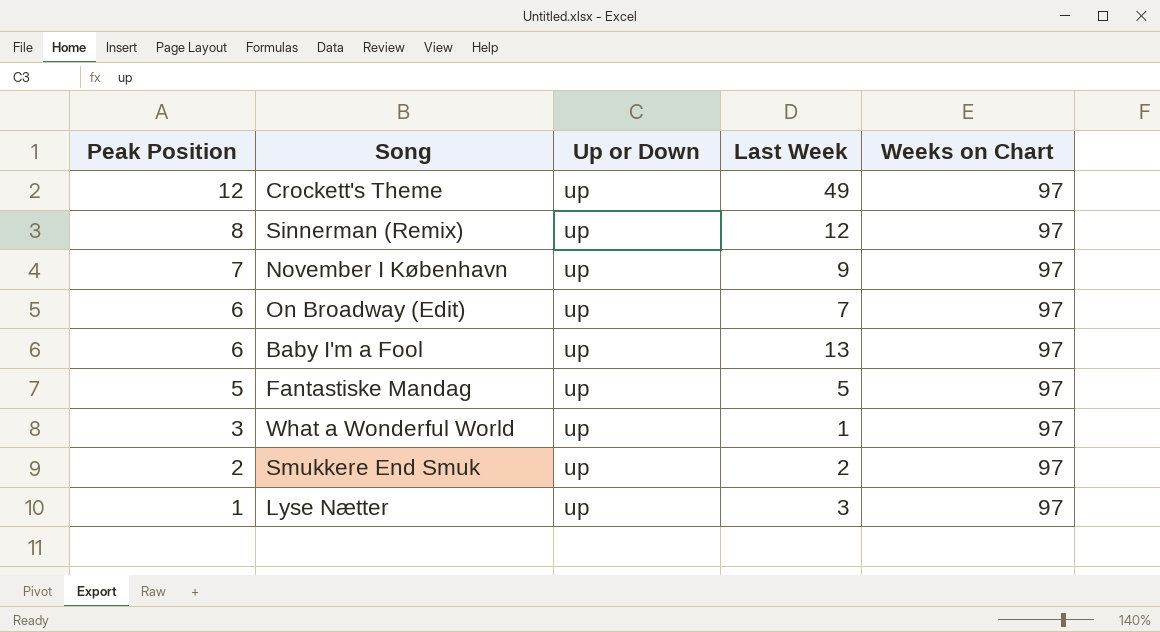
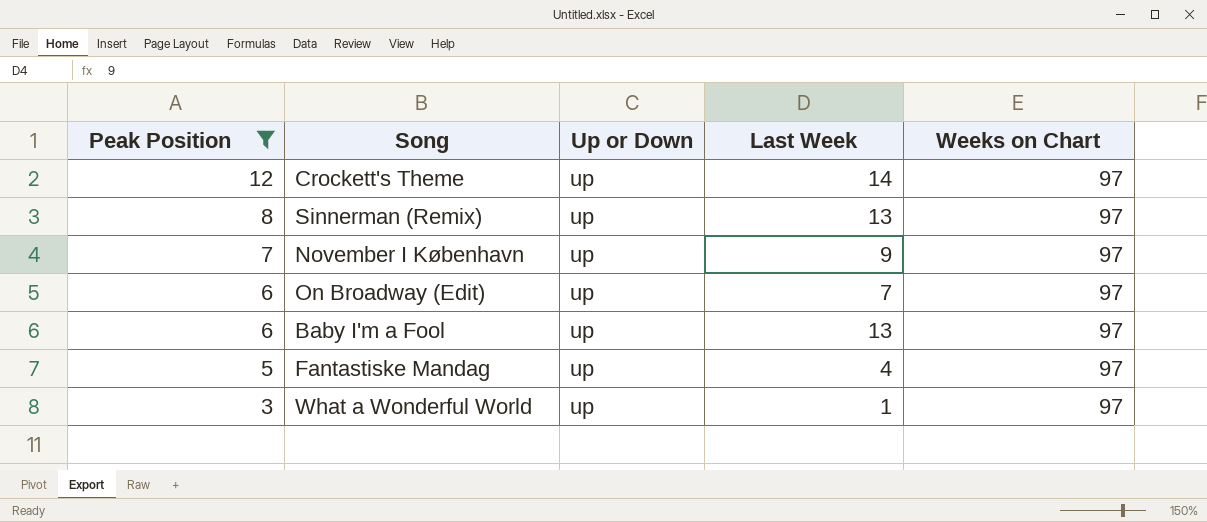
filter: none -> Peak Position >= 3
Crockett's Theme | Last Week: 49 -> 14
Sinnerman (Remix) | Last Week: 12 -> 13
Fantastiske Mandag | Last Week: 5 -> 4

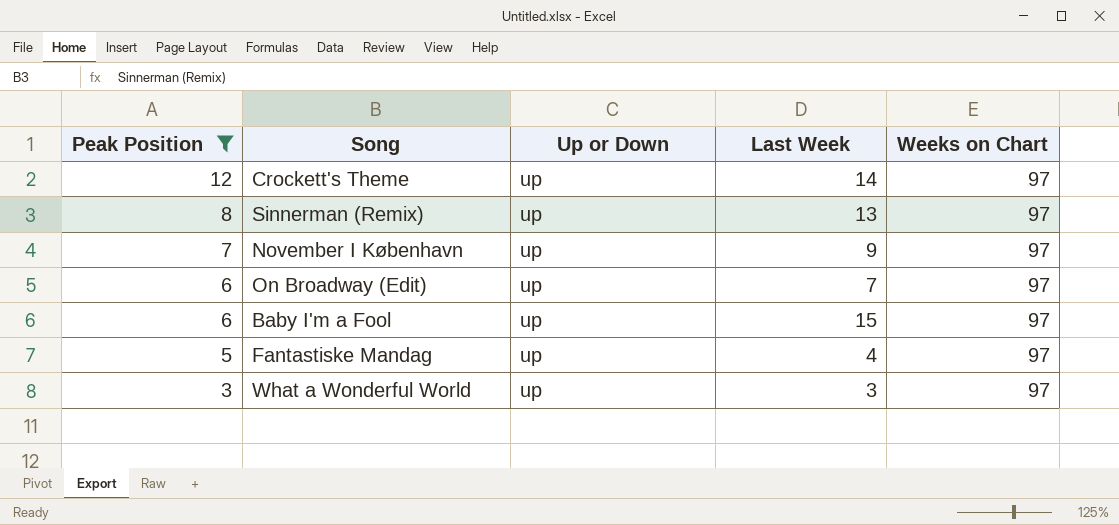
Baby I'm a Fool | Last Week: 13 -> 15
What a Wonderful World | Last Week: 1 -> 3

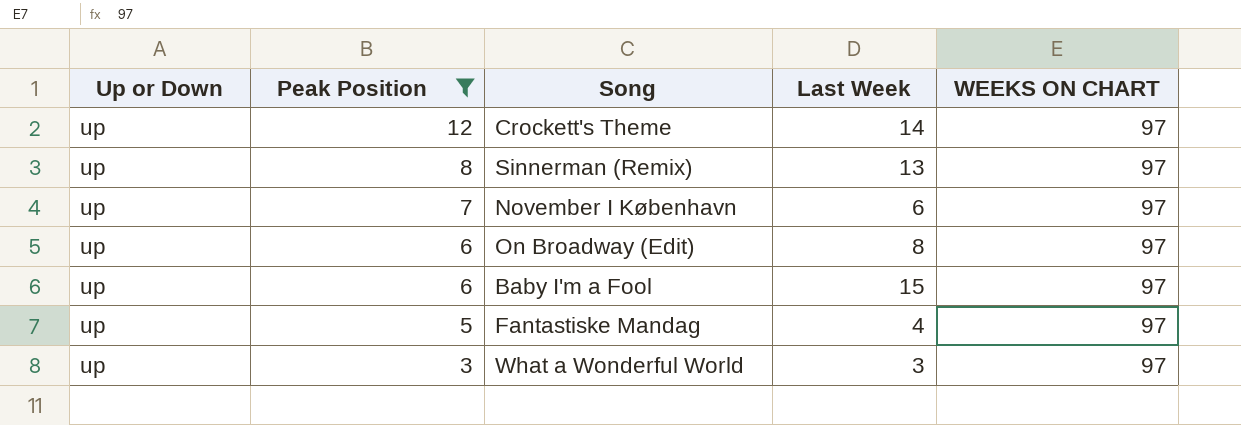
column Up or Down | position: 3 -> 1
column name: Weeks on Chart -> WEEKS ON CHART
November I København | Last Week: 9 -> 6
On Broadway (Edit) | Last Week: 7 -> 8

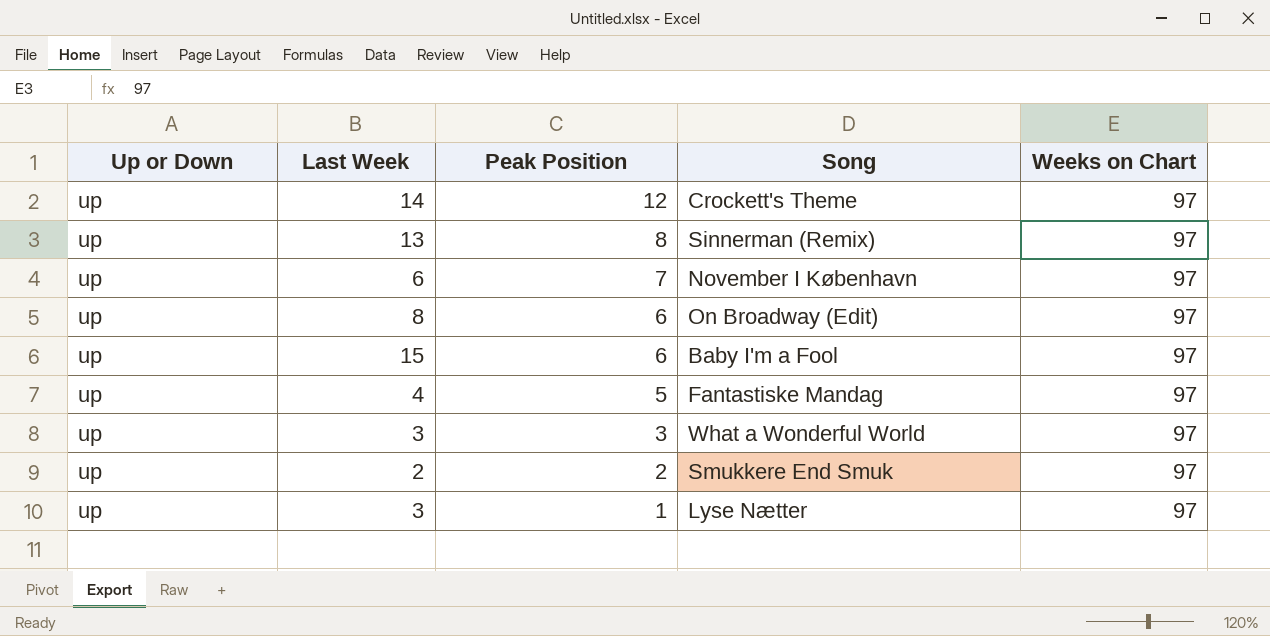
filter: Peak Position >= 3 -> none
column Last Week | position: 4 -> 2
column name: WEEKS ON CHART -> Weeks on Chart

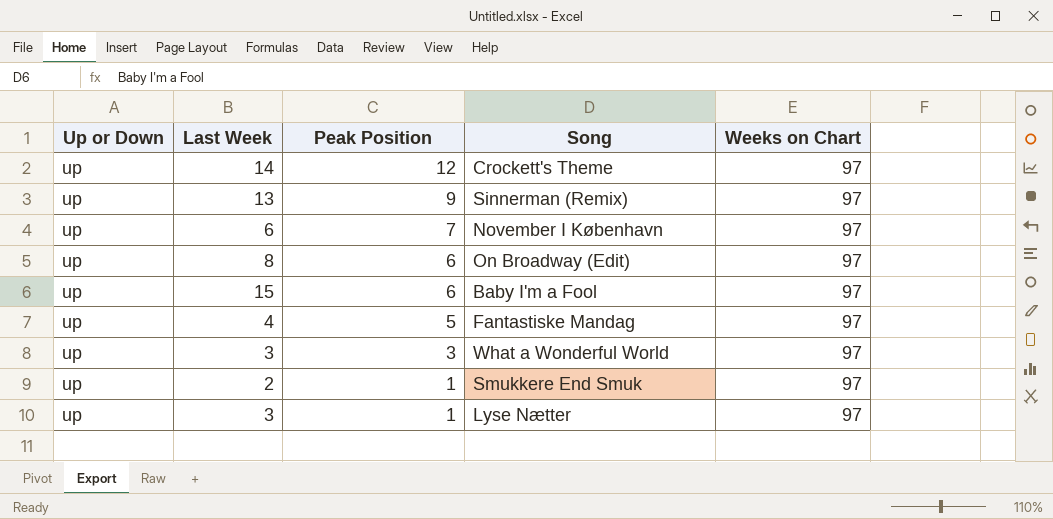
Sinnerman (Remix) | Peak Position: 8 -> 9
Smukkere End Smuk | Peak Position: 2 -> 1

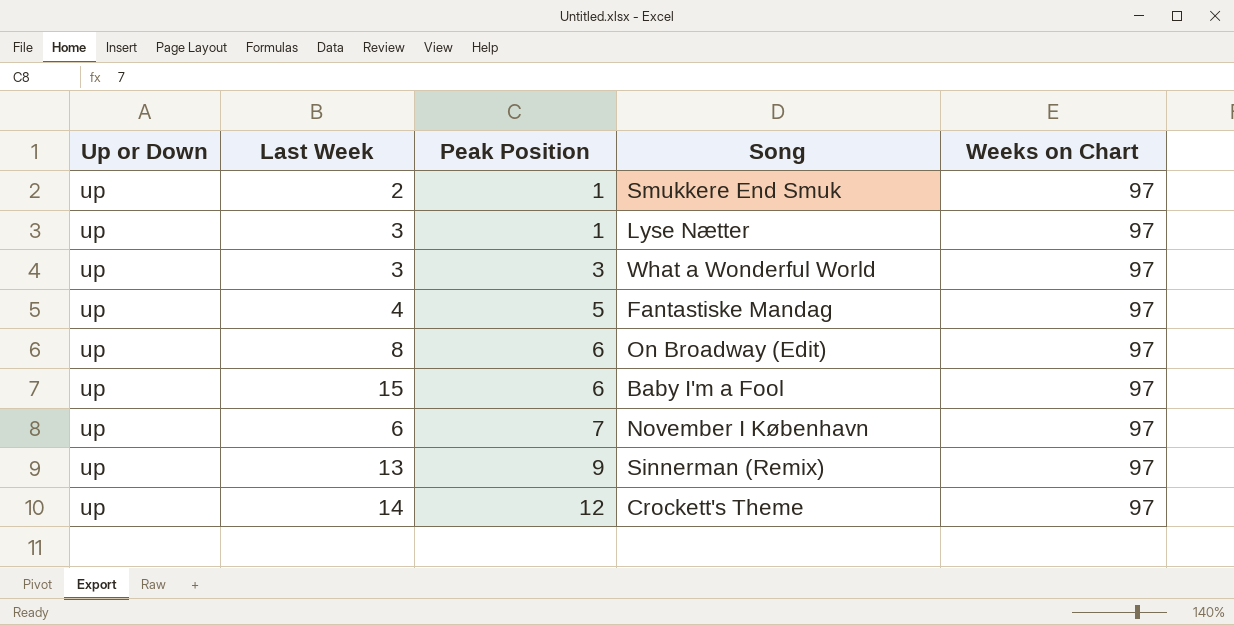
row order: Peak Position descending -> Peak Position ascending

